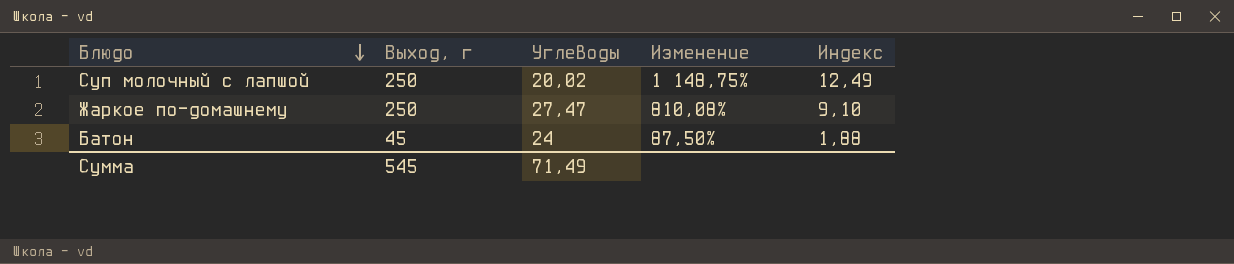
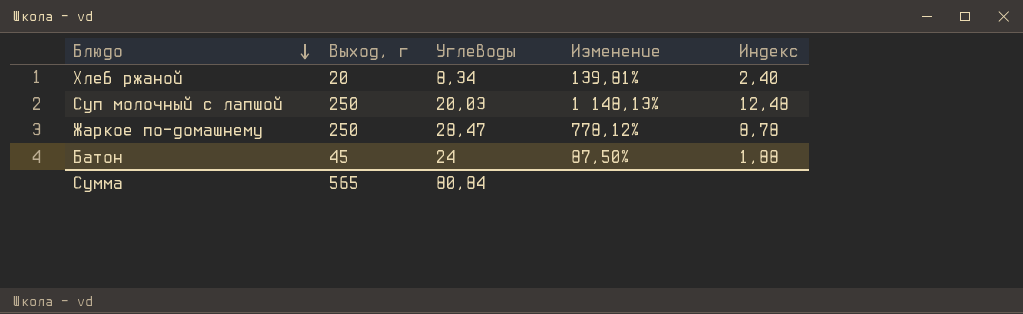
row Хлеб ржаной: none -> 20 | 8,34 | 139,81% | 2,40
Суп молочный с лапшой | Углеводы: 20,02 -> 20,03
Суп молочный с лапшой | Изменение: 1 148,75% -> 1 148,13%
Суп молочный с лапшой | Индекс: 12,49 -> 12,48
Жаркое по-домашнему | Углеводы: 27,47 -> 28,47
Жаркое по-домашнему | Изменение: 810,08% -> 778,12%
Жаркое по-домашнему | Индекс: 9,10 -> 8,78
Сумма | Выход, г: 545 -> 565
Сумма | Углеводы: 71,49 -> 80,84

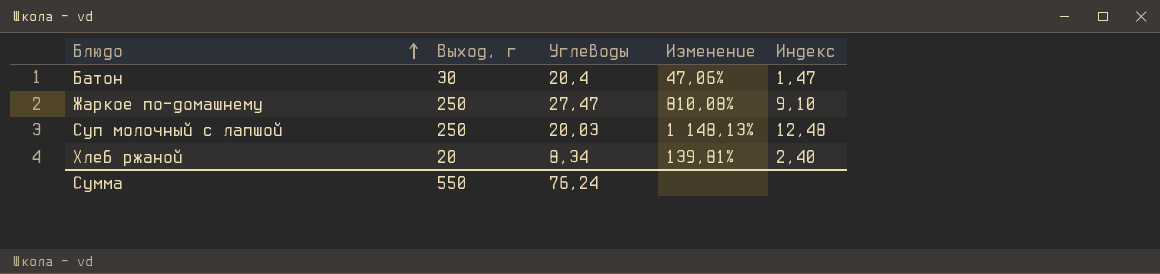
row order: Блюдо descending -> Блюдо ascending
Батон | Выход, г: 45 -> 30
Батон | Углеводы: 24 -> 20,4
Батон | Изменение: 87,50% -> 47,06%
Батон | Индекс: 1,88 -> 1,47
Жаркое по-домашнему | Углеводы: 28,47 -> 27,47
Жаркое по-домашнему | Изменение: 778,12% -> 810,08%
Жаркое по-домашнему | Индекс: 8,78 -> 9,10
Сумма | Выход, г: 565 -> 550
Сумма | Углеводы: 80,84 -> 76,24

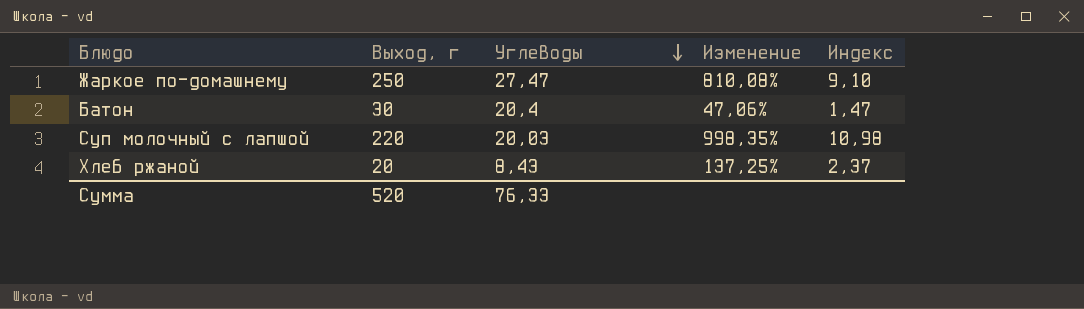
row order: Блюдо ascending -> Углеводы descending
Суп молочный с лапшой | Выход, г: 250 -> 220
Суп молочный с лапшой | Изменение: 1 148,13% -> 998,35%
Суп молочный с лапшой | Индекс: 12,48 -> 10,98
Хлеб ржаной | Углеводы: 8,34 -> 8,43
Хлеб ржаной | Изменение: 139,81% -> 137,25%
Хлеб ржаной | Индекс: 2,40 -> 2,37
Сумма | Выход, г: 550 -> 520
Сумма | Углеводы: 76,24 -> 76,33

